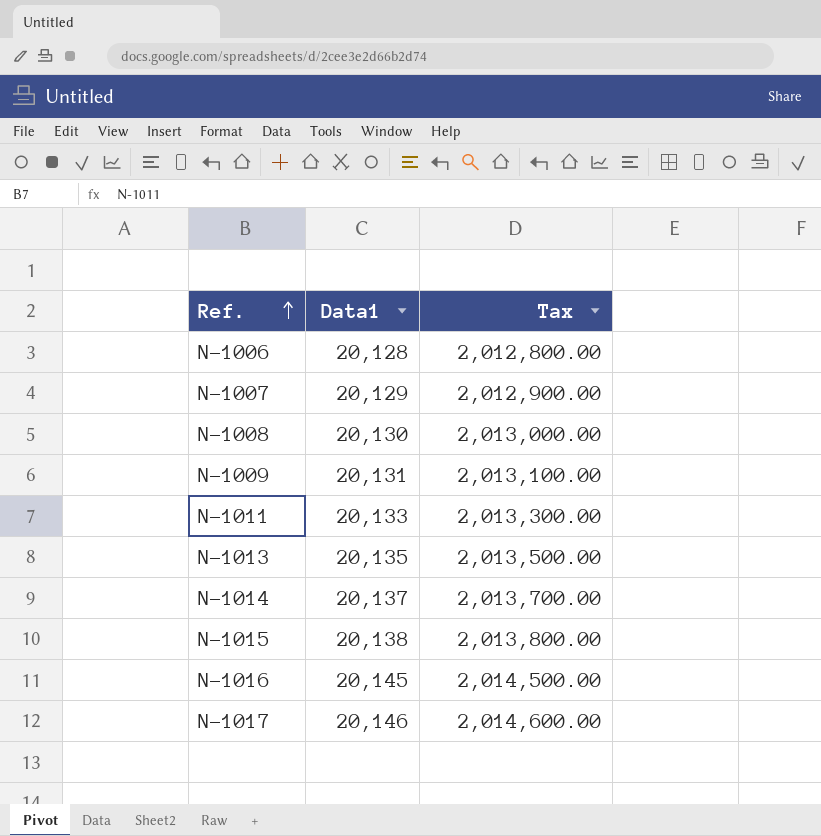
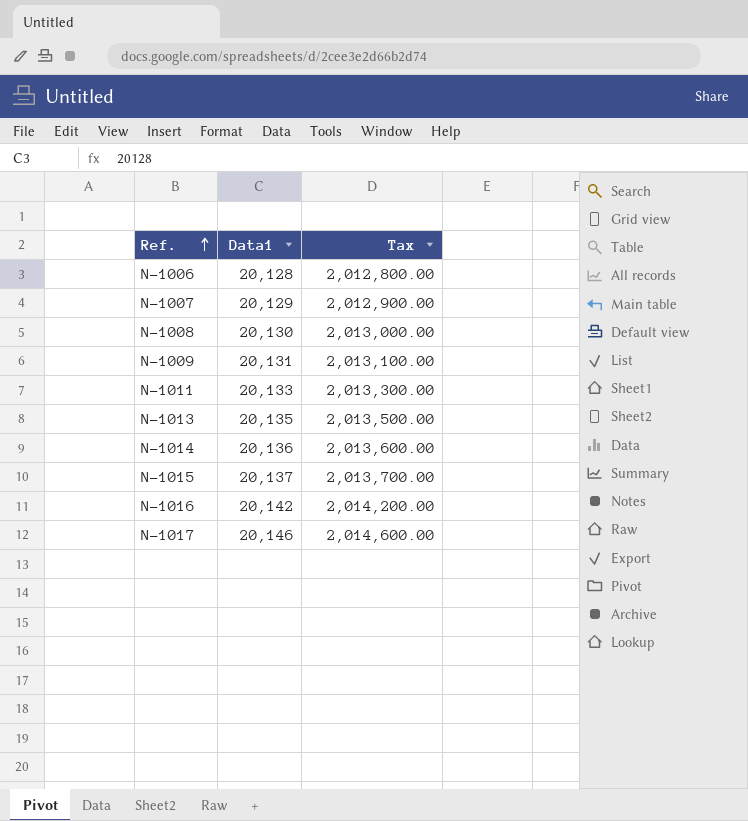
N-1014 | Data1: 20,137 -> 20,136
N-1014 | Tax: 2,013,700.00 -> 2,013,600.00
N-1015 | Data1: 20,138 -> 20,137
N-1015 | Tax: 2,013,800.00 -> 2,013,700.00
N-1016 | Data1: 20,145 -> 20,142
N-1016 | Tax: 2,014,500.00 -> 2,014,200.00

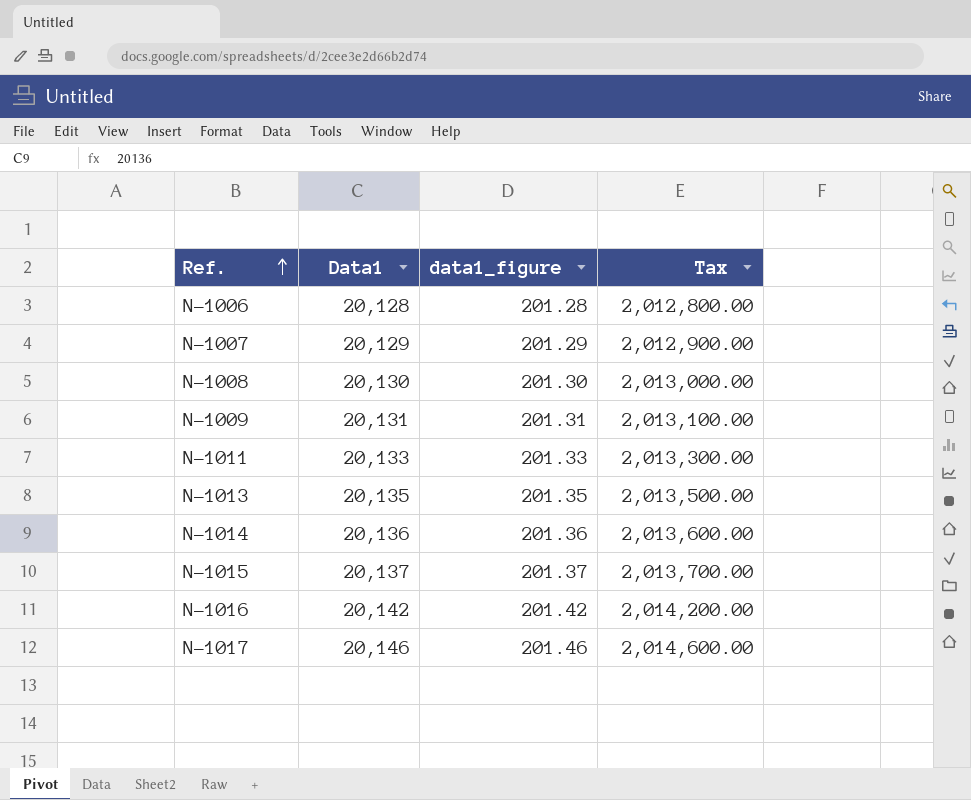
column data1_figure | formula: none -> [Data1] * 0.01

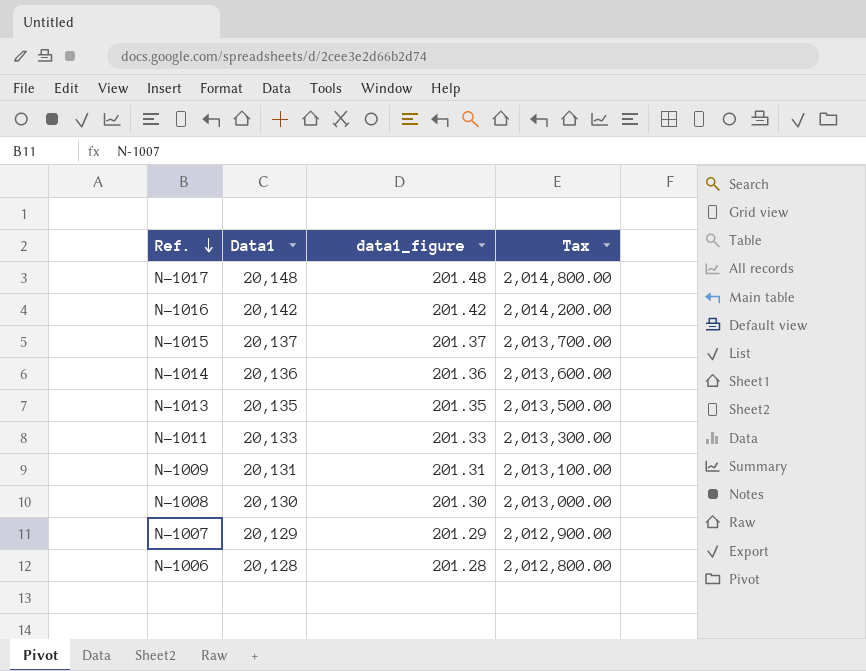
row order: Ref. ascending -> Ref. descending
N-1017 | Data1: 20,146 -> 20,148
N-1017 | data1_figure: 201.46 -> 201.48
N-1017 | Tax: 2,014,600.00 -> 2,014,800.00

